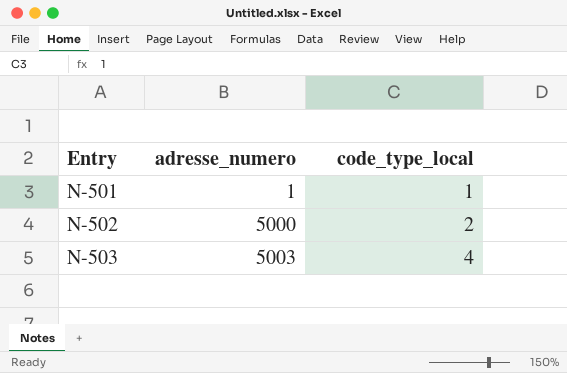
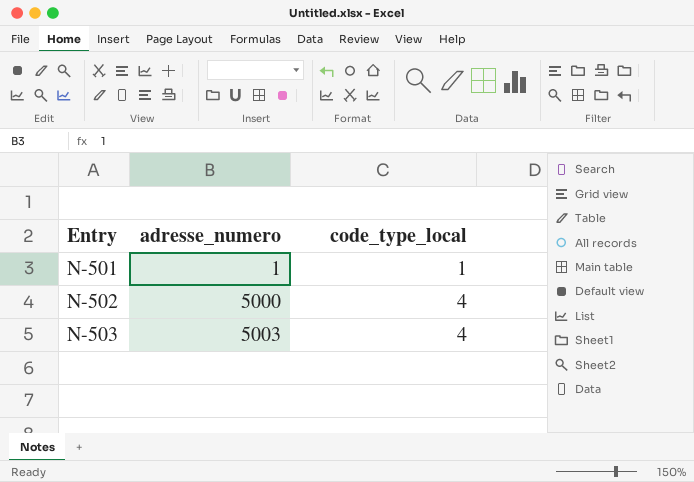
N-502 | code_type_local: 2 -> 4

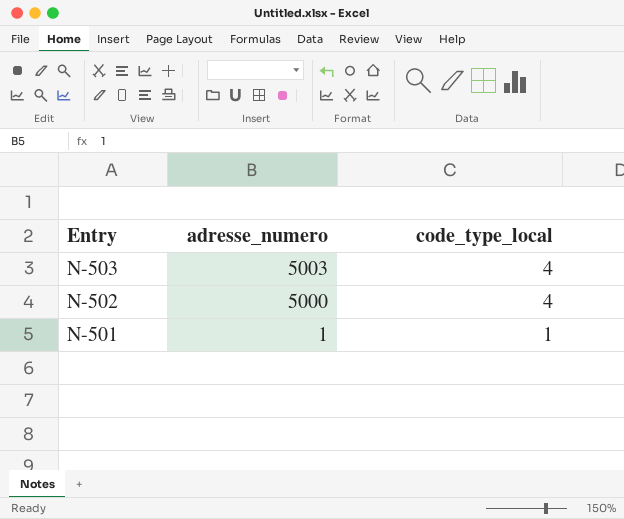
row order: Entry ascending -> Entry descending

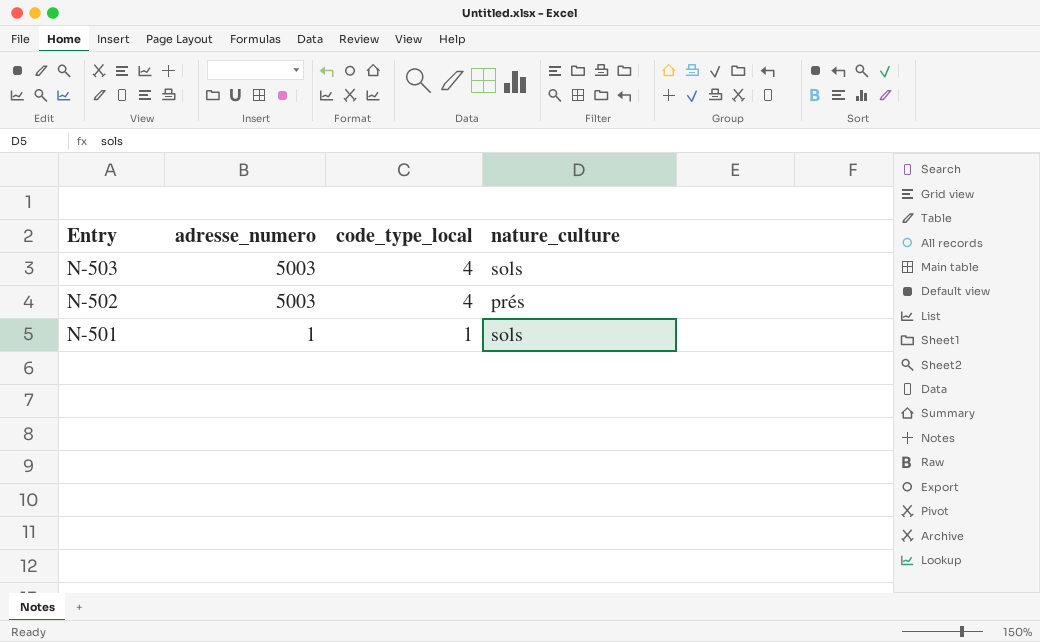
column nature_culture | position: none -> 4
N-502 | adresse_numero: 5000 -> 5003

